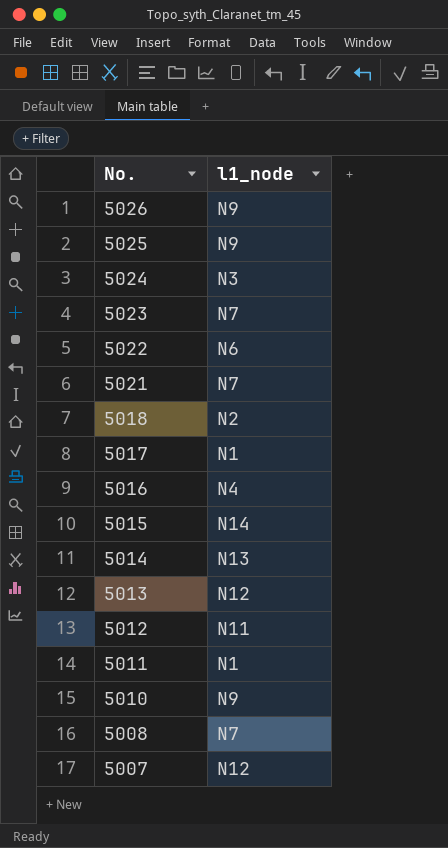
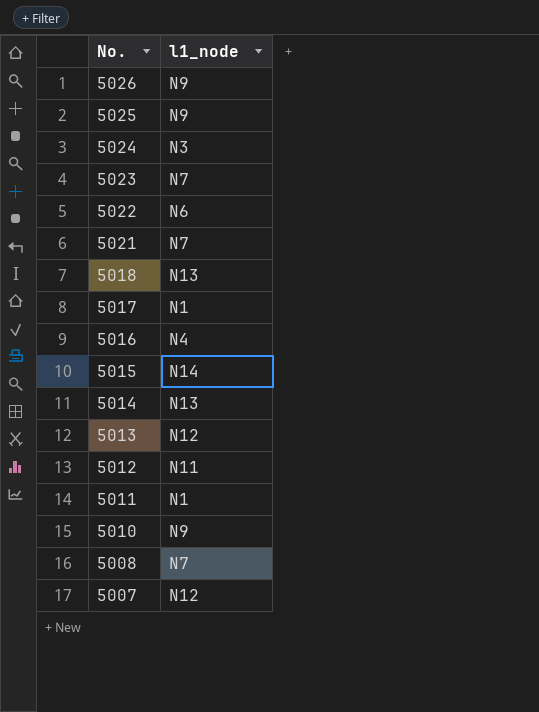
5018 | l1_node: N2 -> N13

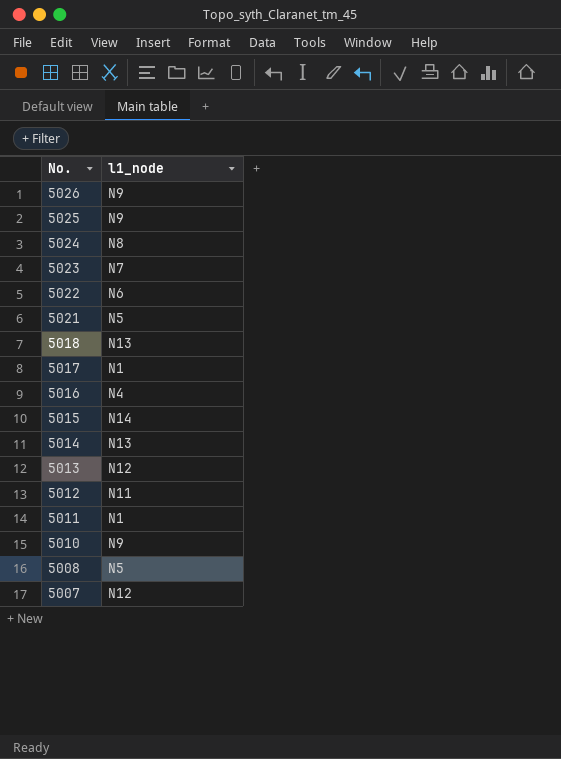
5024 | l1_node: N3 -> N8
5021 | l1_node: N7 -> N5
5008 | l1_node: N7 -> N5

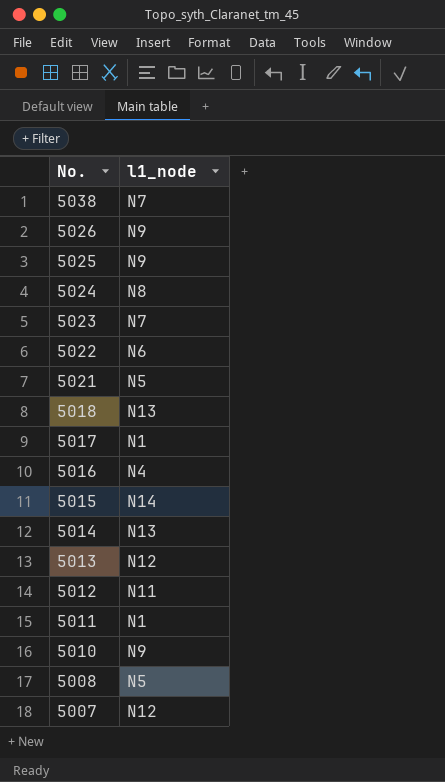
row 5038: none -> N7

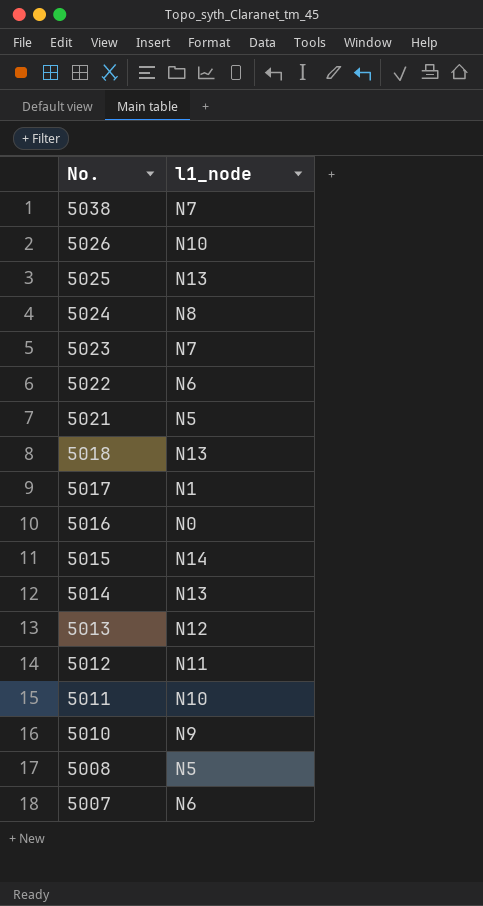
5026 | l1_node: N9 -> N10
5025 | l1_node: N9 -> N13
5016 | l1_node: N4 -> N0
5011 | l1_node: N1 -> N10
5007 | l1_node: N12 -> N6

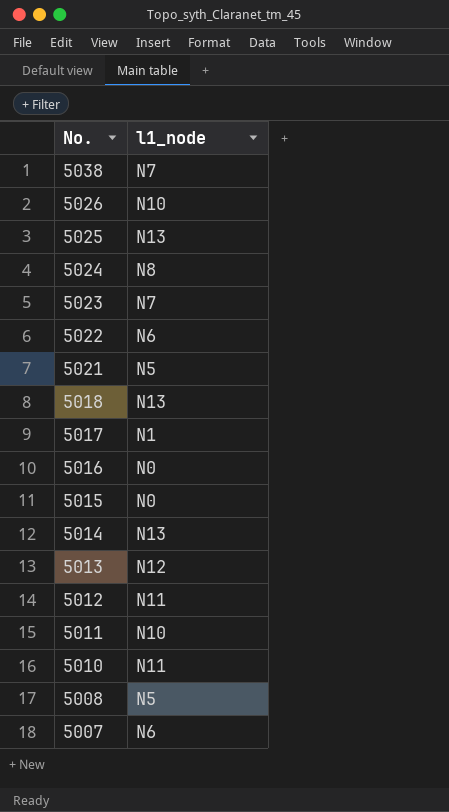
5015 | l1_node: N14 -> N0
5010 | l1_node: N9 -> N11

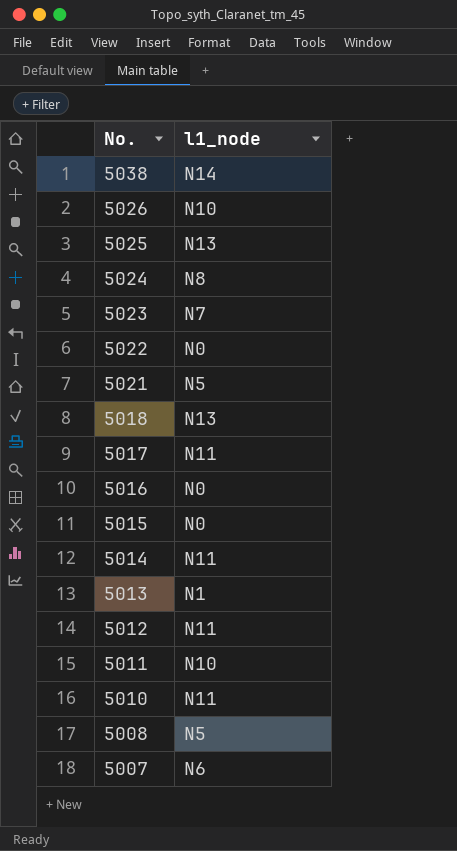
5038 | l1_node: N7 -> N14
5022 | l1_node: N6 -> N0
5017 | l1_node: N1 -> N11
5014 | l1_node: N13 -> N11
5013 | l1_node: N12 -> N1

